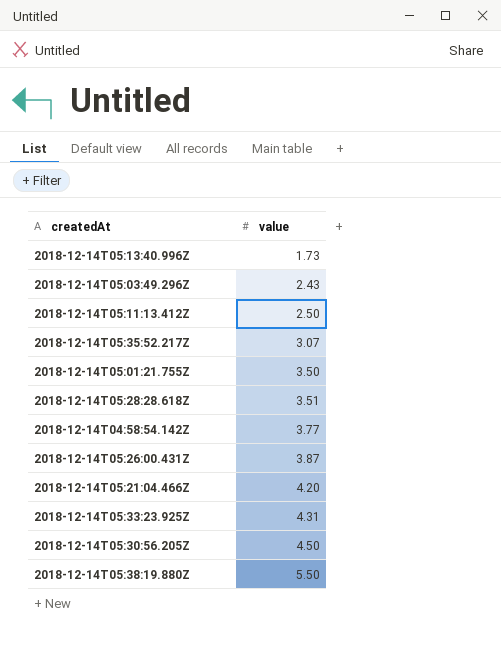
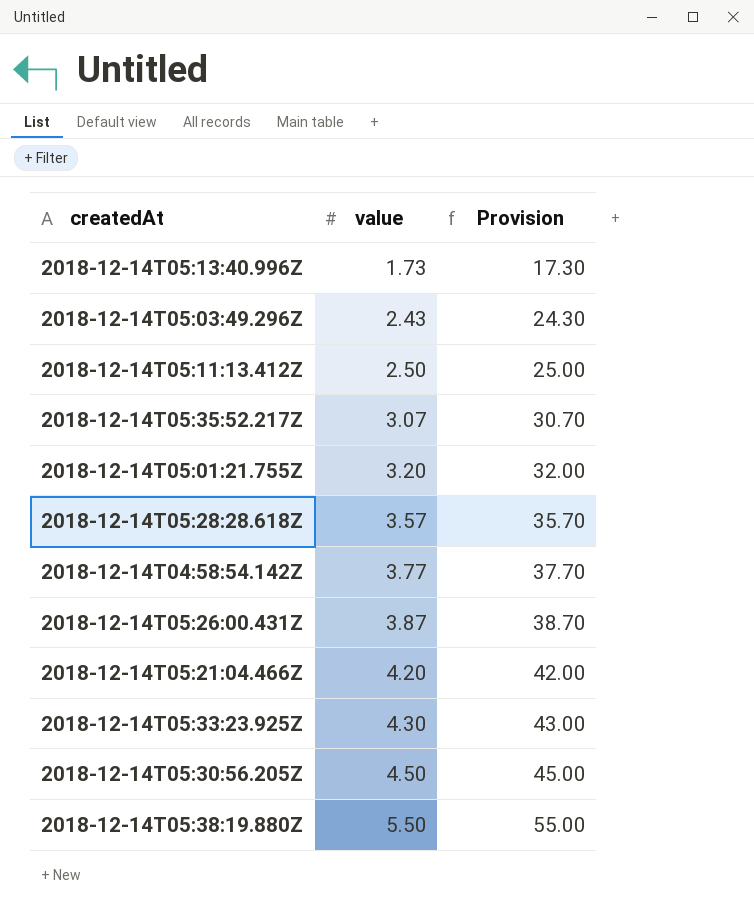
column Provision | formula: none -> [value] * 10
2018-12-14T05:01:21.755Z | value: 3.50 -> 3.20
2018-12-14T05:28:28.618Z | value: 3.51 -> 3.57
2018-12-14T05:33:23.925Z | value: 4.31 -> 4.30

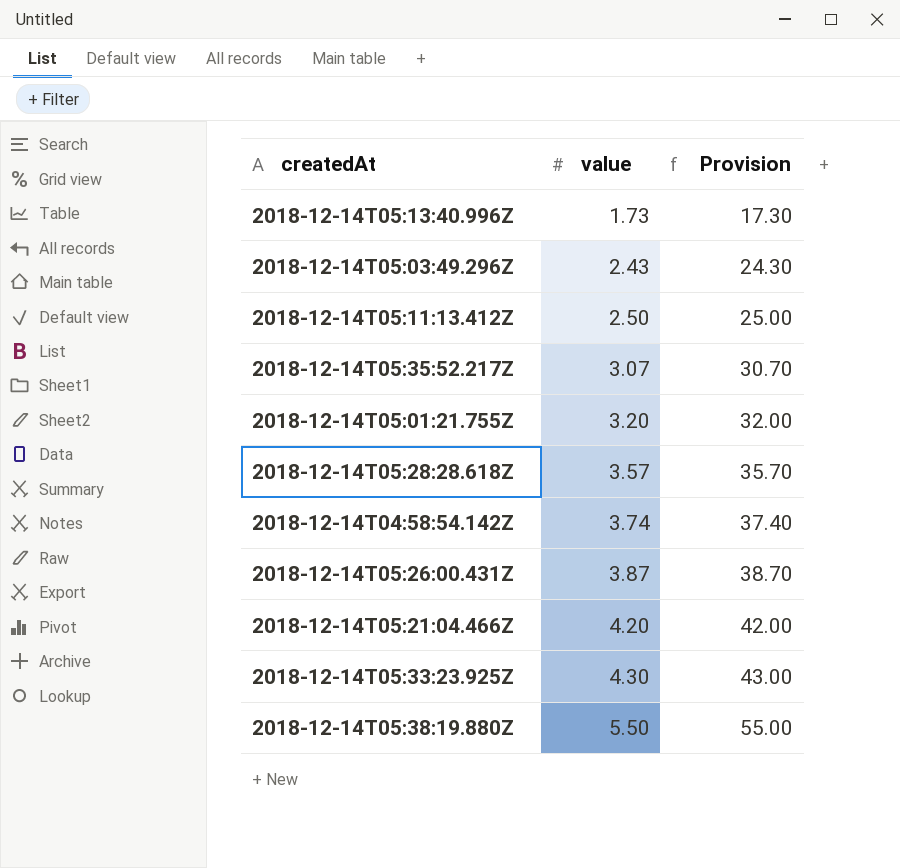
row 2018-12-14T05:30:56.205Z: 4.50 | 45.00 -> none
2018-12-14T04:58:54.142Z | value: 3.77 -> 3.74
2018-12-14T04:58:54.142Z | Provision: 37.70 -> 37.40

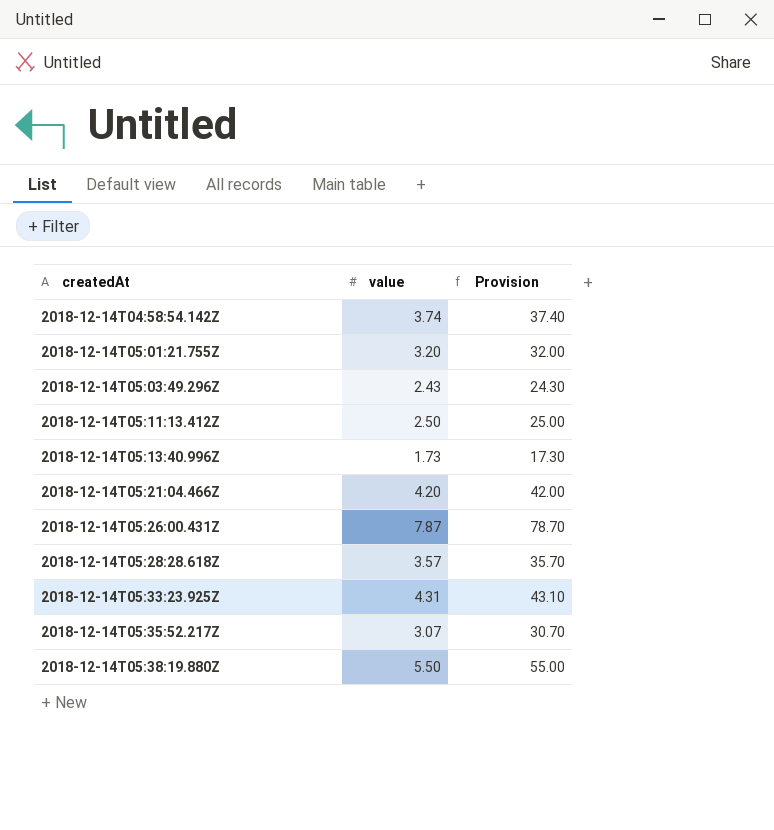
row order: value ascending -> createdAt ascending
2018-12-14T05:26:00.431Z | value: 3.87 -> 7.87
2018-12-14T05:26:00.431Z | Provision: 38.70 -> 78.70
2018-12-14T05:33:23.925Z | value: 4.30 -> 4.31
2018-12-14T05:33:23.925Z | Provision: 43.00 -> 43.10

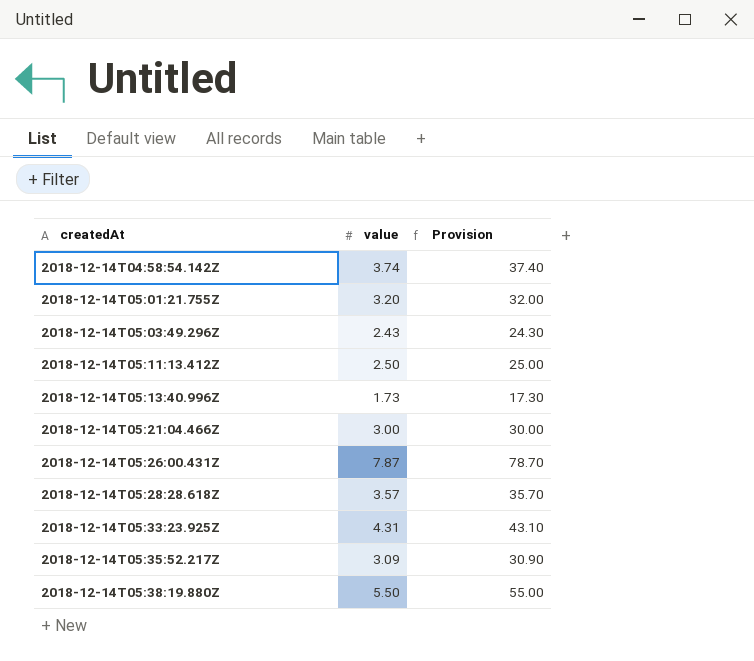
2018-12-14T05:21:04.466Z | value: 4.20 -> 3.00
2018-12-14T05:21:04.466Z | Provision: 42.00 -> 30.00
2018-12-14T05:35:52.217Z | value: 3.07 -> 3.09
2018-12-14T05:35:52.217Z | Provision: 30.70 -> 30.90

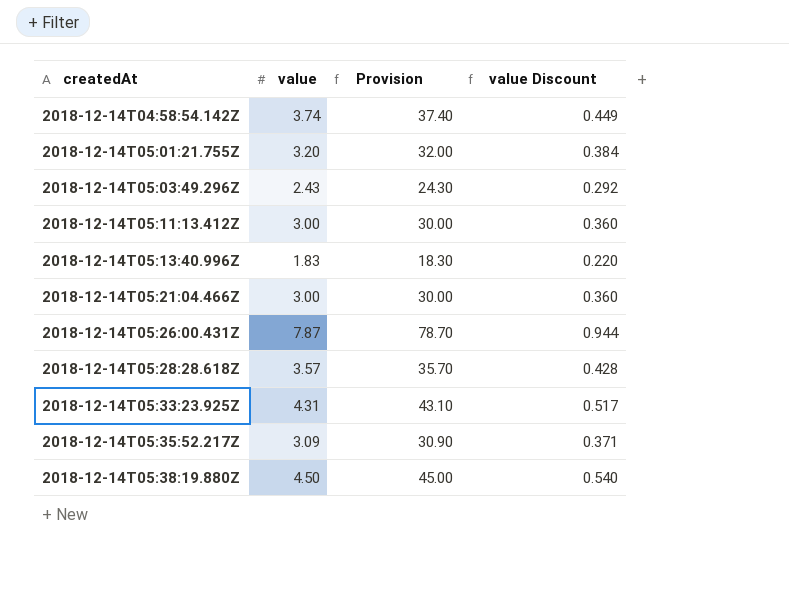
column value Discount | formula: none -> [value] * 0.12
2018-12-14T05:11:13.412Z | value: 2.50 -> 3.00
2018-12-14T05:11:13.412Z | Provision: 25.00 -> 30.00
2018-12-14T05:13:40.996Z | value: 1.73 -> 1.83
2018-12-14T05:13:40.996Z | Provision: 17.30 -> 18.30
2018-12-14T05:38:19.880Z | value: 5.50 -> 4.50
2018-12-14T05:38:19.880Z | Provision: 55.00 -> 45.00

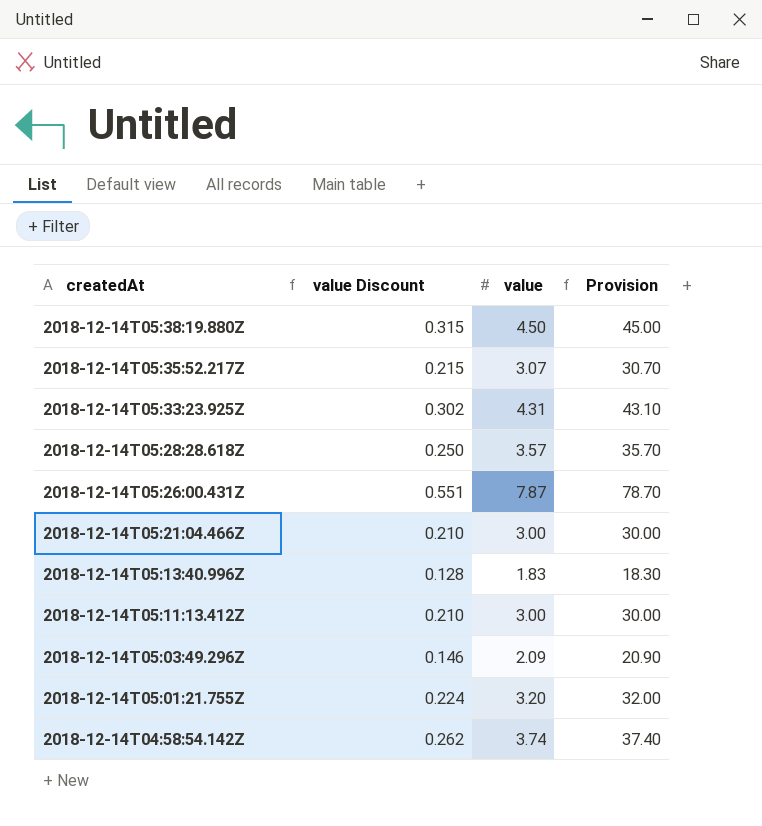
row order: createdAt ascending -> createdAt descending
column value Discount | formula: [value] * 0.12 -> [value] * 0.07
column value Discount | position: 4 -> 2
2018-12-14T05:35:52.217Z | value: 3.09 -> 3.07
2018-12-14T05:35:52.217Z | Provision: 30.90 -> 30.70
2018-12-14T05:03:49.296Z | value: 2.43 -> 2.09
2018-12-14T05:03:49.296Z | Provision: 24.30 -> 20.90

